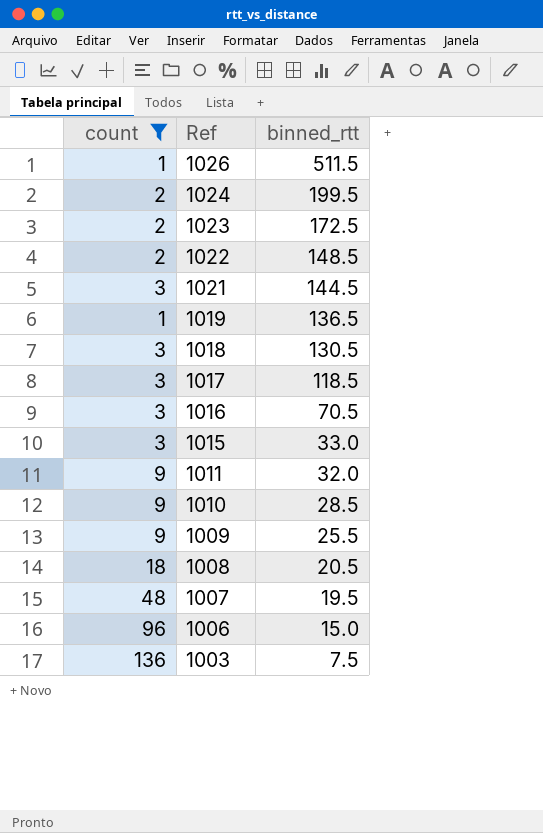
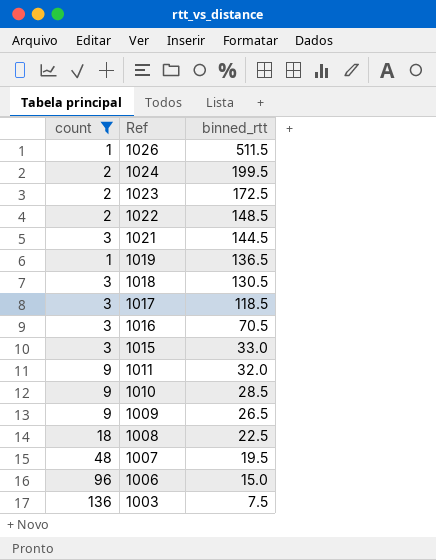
1009 | binned_rtt: 25.5 -> 26.5
1008 | binned_rtt: 20.5 -> 22.5

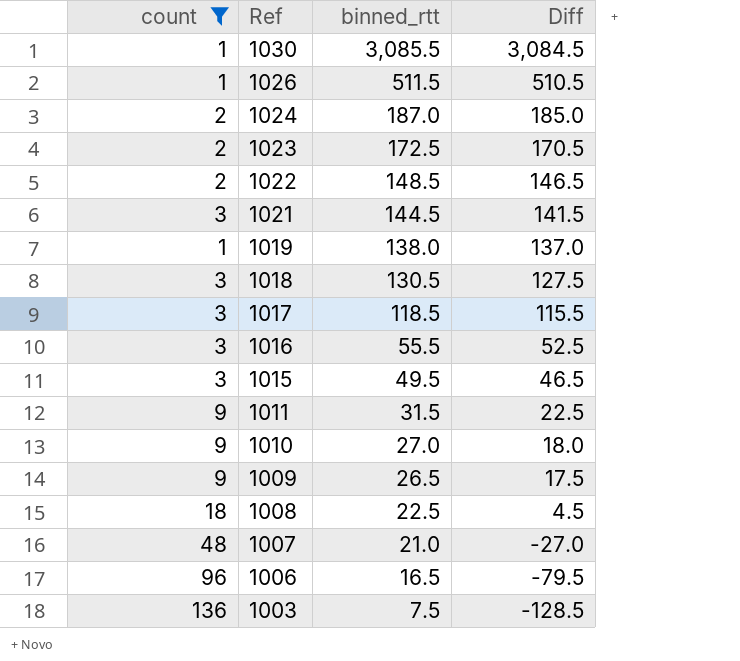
column Diff | formula: none -> [binned_rtt] - [count]
row 1030: none -> 1 | 3,085.5 | 3,084.5
1024 | binned_rtt: 199.5 -> 187.0
1019 | binned_rtt: 136.5 -> 138.0
1016 | binned_rtt: 70.5 -> 55.5
1015 | binned_rtt: 33.0 -> 49.5
1011 | binned_rtt: 32.0 -> 31.5
1010 | binned_rtt: 28.5 -> 27.0
1007 | binned_rtt: 19.5 -> 21.0
1006 | binned_rtt: 15.0 -> 16.5

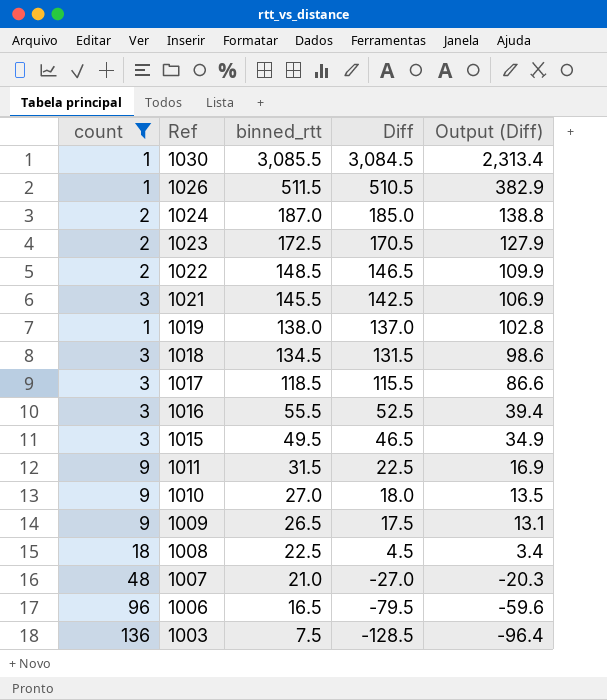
column Output (Diff) | formula: none -> [Diff] * 0.75
1021 | binned_rtt: 144.5 -> 145.5
1021 | Diff: 141.5 -> 142.5
1018 | binned_rtt: 130.5 -> 134.5
1018 | Diff: 127.5 -> 131.5

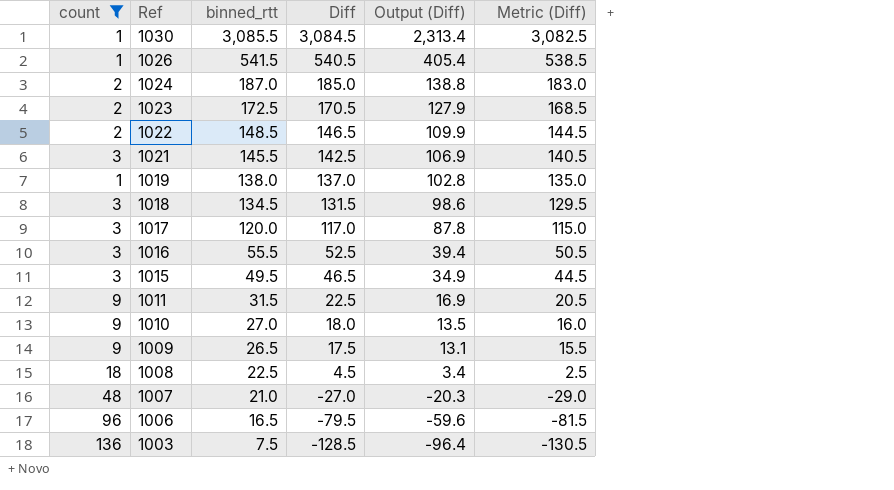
column Metric (Diff) | formula: none -> [Diff] - 2
1026 | binned_rtt: 511.5 -> 541.5
1026 | Diff: 510.5 -> 540.5
1026 | Output (Diff): 382.9 -> 405.4
1017 | binned_rtt: 118.5 -> 120.0
1017 | Diff: 115.5 -> 117.0
1017 | Output (Diff): 86.6 -> 87.8

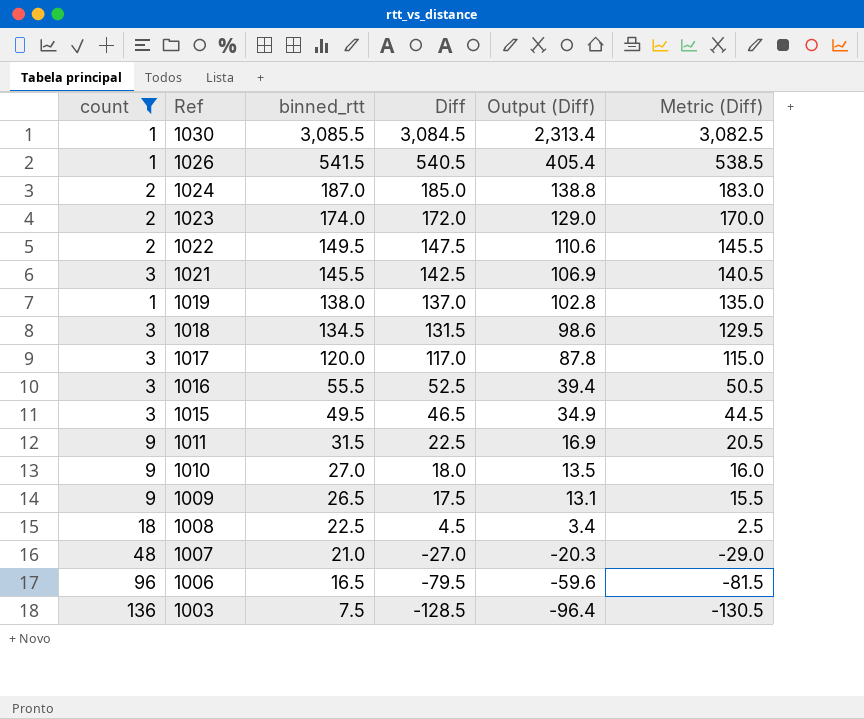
1023 | binned_rtt: 172.5 -> 174.0
1023 | Diff: 170.5 -> 172.0
1023 | Output (Diff): 127.9 -> 129.0
1023 | Metric (Diff): 168.5 -> 170.0
1022 | binned_rtt: 148.5 -> 149.5
1022 | Diff: 146.5 -> 147.5
1022 | Output (Diff): 109.9 -> 110.6
1022 | Metric (Diff): 144.5 -> 145.5

